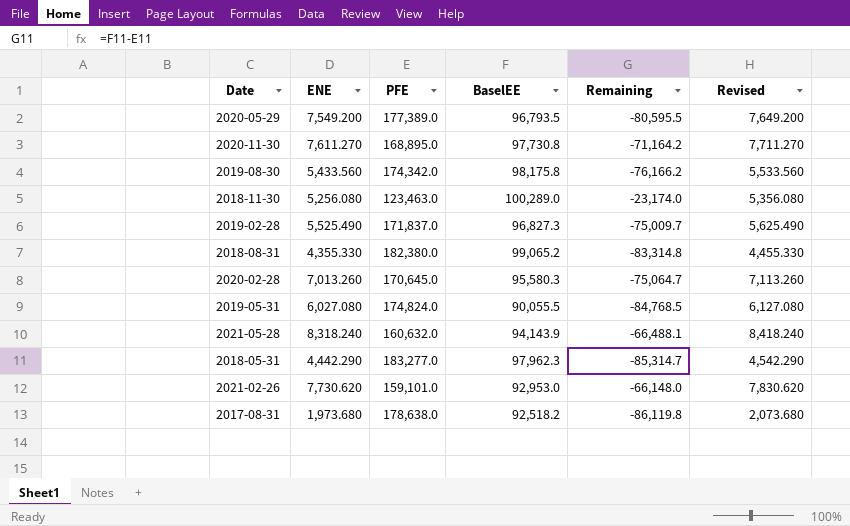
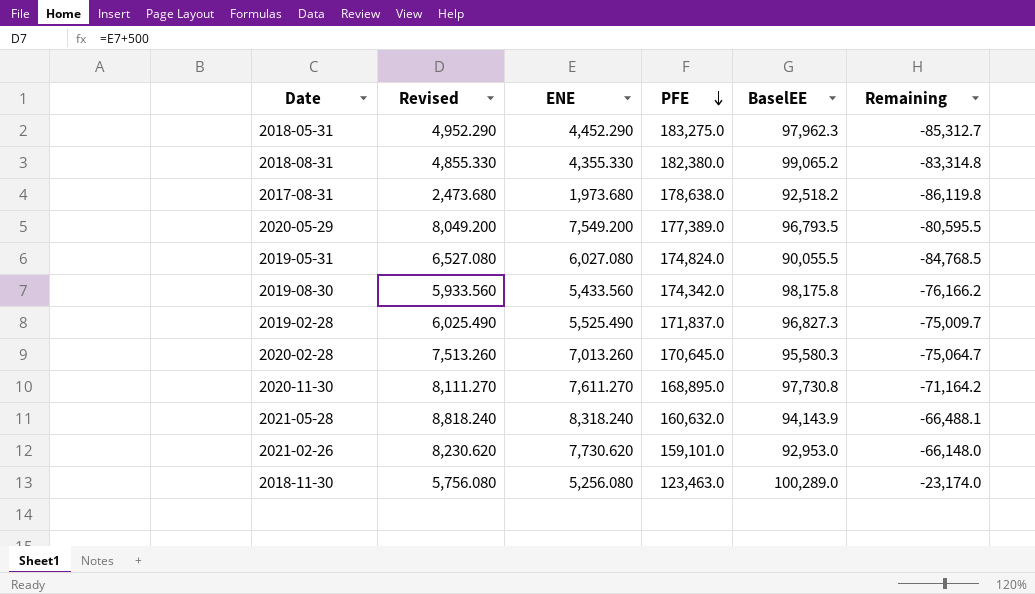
row order: none -> PFE descending
column Revised | formula: [ENE] + 100 -> [ENE] + 500
column Revised | position: 6 -> 2
2018-05-31 | ENE: 4,442.290 -> 4,452.290
2018-05-31 | PFE: 183,277.0 -> 183,275.0
2018-05-31 | Remaining: -85,314.7 -> -85,312.7

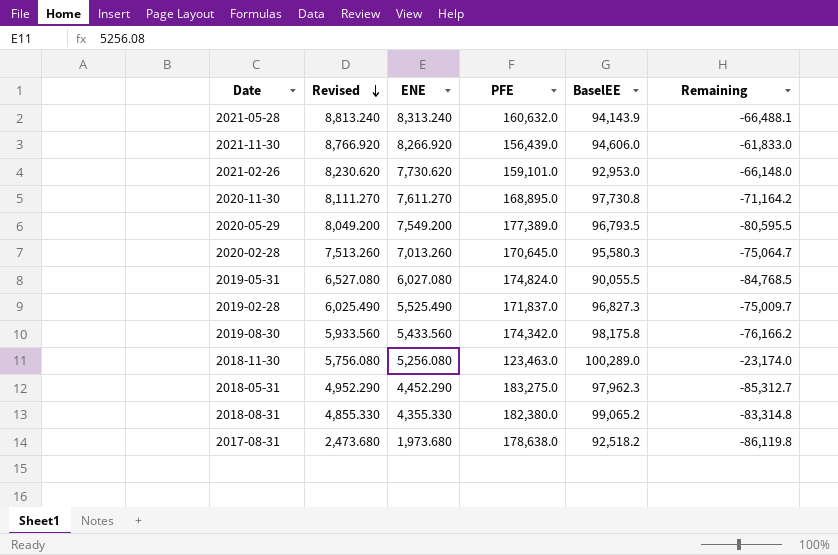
row order: PFE descending -> Revised descending
2021-05-28 | Revised: 8,818.240 -> 8,813.240
2021-05-28 | ENE: 8,318.240 -> 8,313.240
row 2021-11-30: none -> 8,766.920 | 8,266.920 | 156,439.0 | 94,606.0 | -61,833.0

